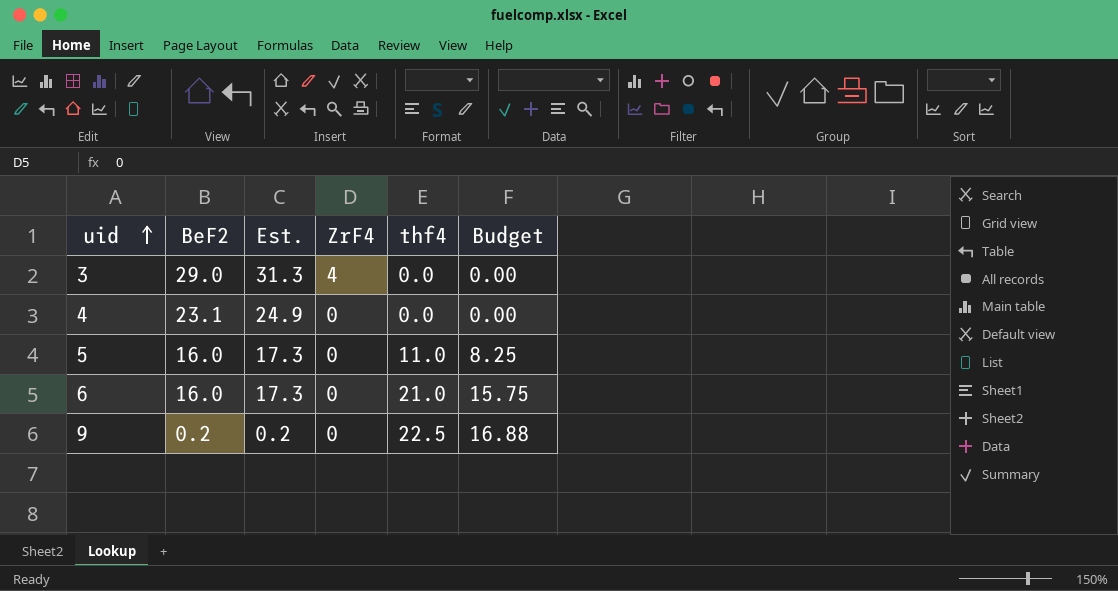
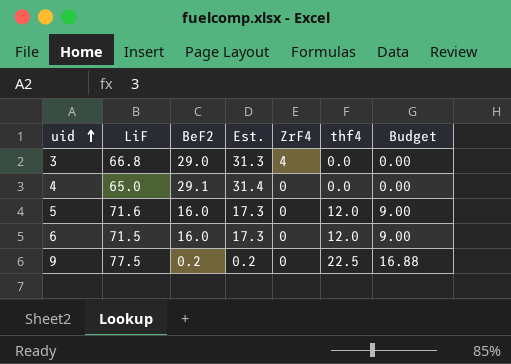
column LiF | position: none -> 2
4 | BeF2: 23.1 -> 29.1
4 | Est.: 24.9 -> 31.4
5 | thf4: 11.0 -> 12.0
5 | Budget: 8.25 -> 9.00
6 | thf4: 21.0 -> 12.0
6 | Budget: 15.75 -> 9.00

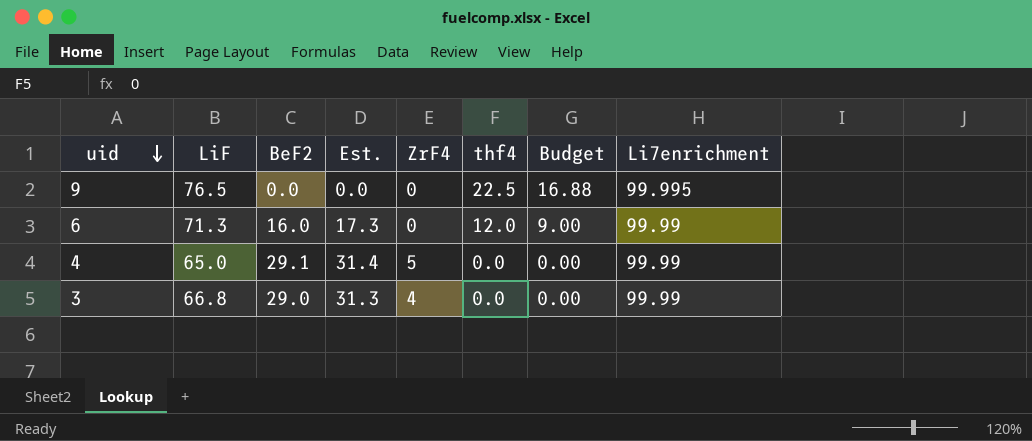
row order: uid ascending -> uid descending
column Li7enrichment | position: none -> 8
row 5: 71.6 | 16.0 | 17.3 | 0 | 12.0 | 9.00 -> none
9 | LiF: 77.5 -> 76.5
9 | BeF2: 0.2 -> 0.0
9 | Est.: 0.2 -> 0.0
6 | LiF: 71.5 -> 71.3
4 | ZrF4: 0 -> 5

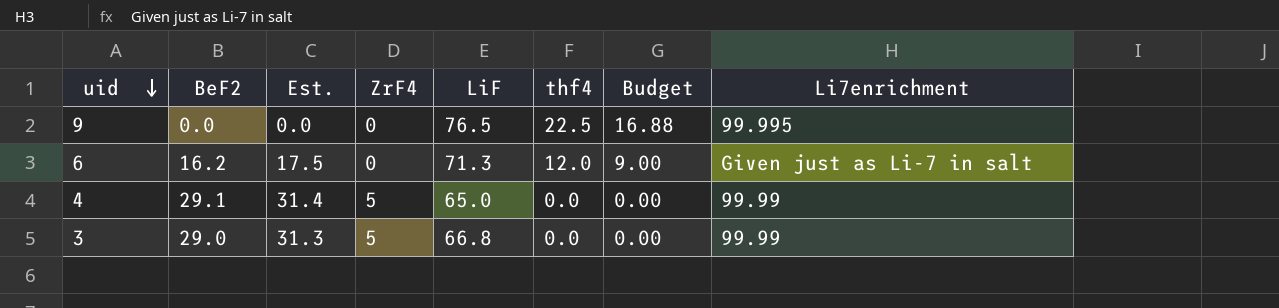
column LiF | position: 2 -> 5
6 | BeF2: 16.0 -> 16.2
6 | Est.: 17.3 -> 17.5
6 | Li7enrichment: 99.99 -> Given just as Li-7 in salt
3 | ZrF4: 4 -> 5

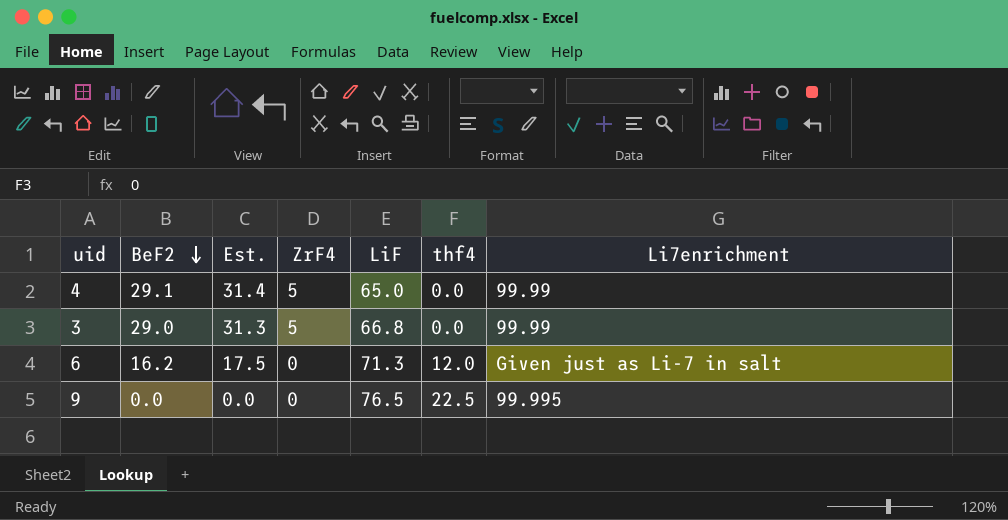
row order: uid descending -> BeF2 descending
column Budget | formula: [thf4] * 0.75 -> none

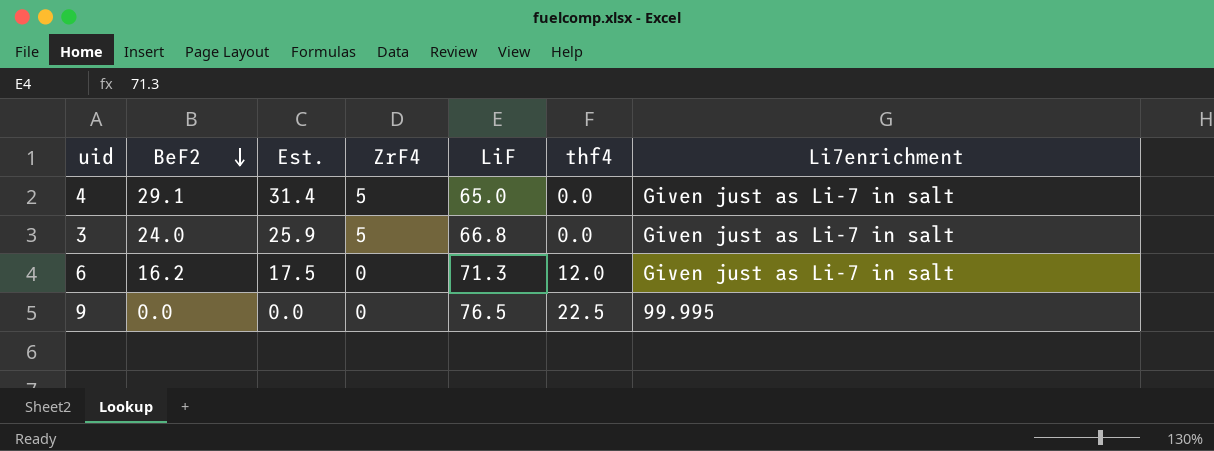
4 | Li7enrichment: 99.99 -> Given just as Li-7 in salt
3 | BeF2: 29.0 -> 24.0
3 | Est.: 31.3 -> 25.9
3 | Li7enrichment: 99.99 -> Given just as Li-7 in salt

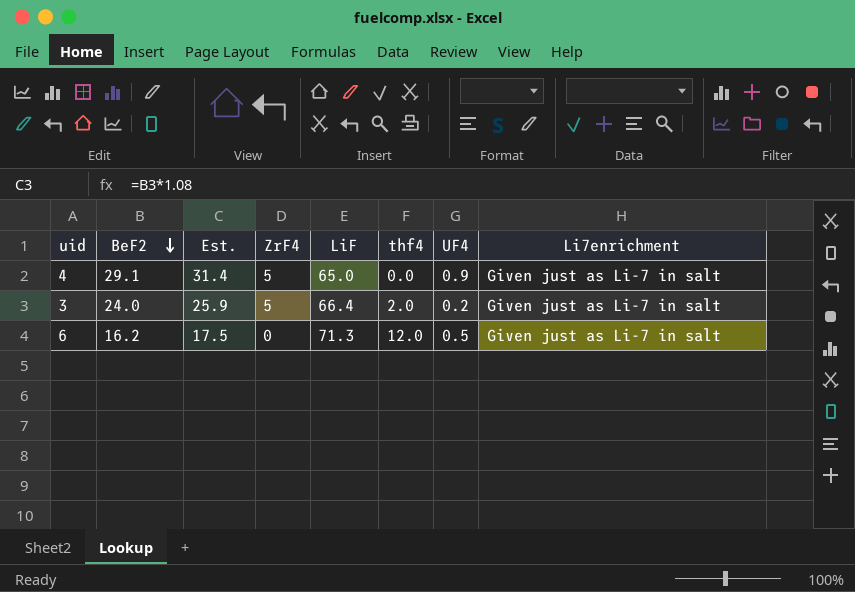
column UF4 | position: none -> 7
row 9: 0.0 | 0.0 | 0 | 76.5 | 22.5 | 99.995 -> none
3 | LiF: 66.8 -> 66.4
3 | thf4: 0.0 -> 2.0

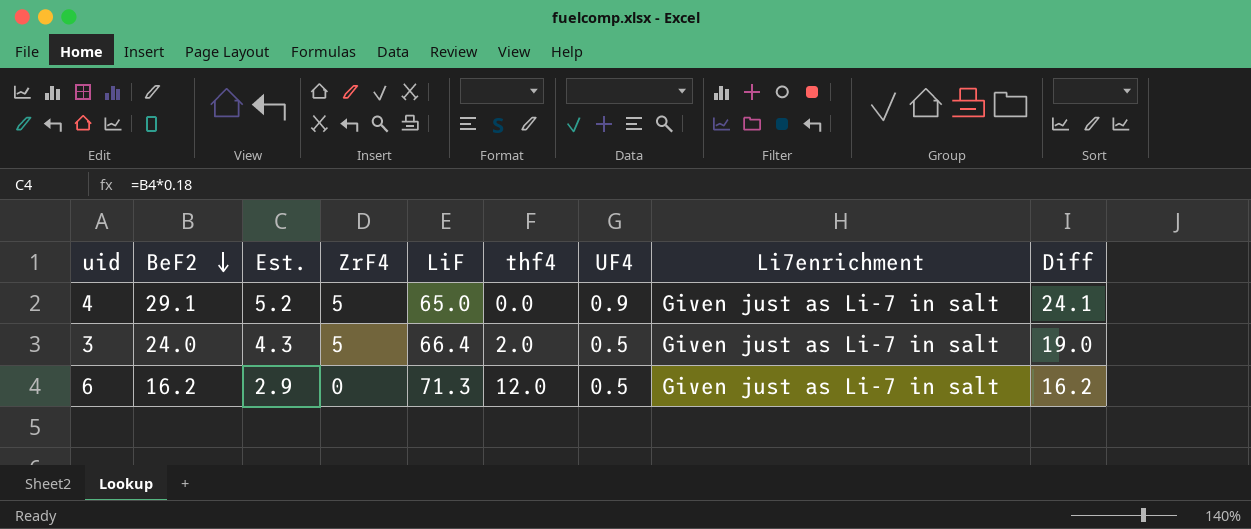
column Est. | formula: [BeF2] * 1.08 -> [BeF2] * 0.18
column Diff | formula: none -> [BeF2] - [ZrF4]
3 | UF4: 0.2 -> 0.5

